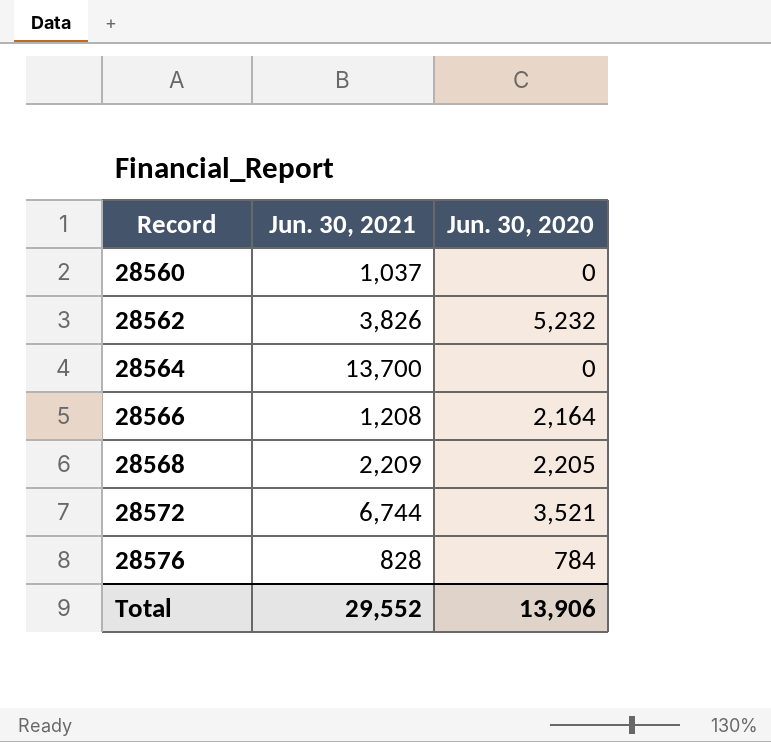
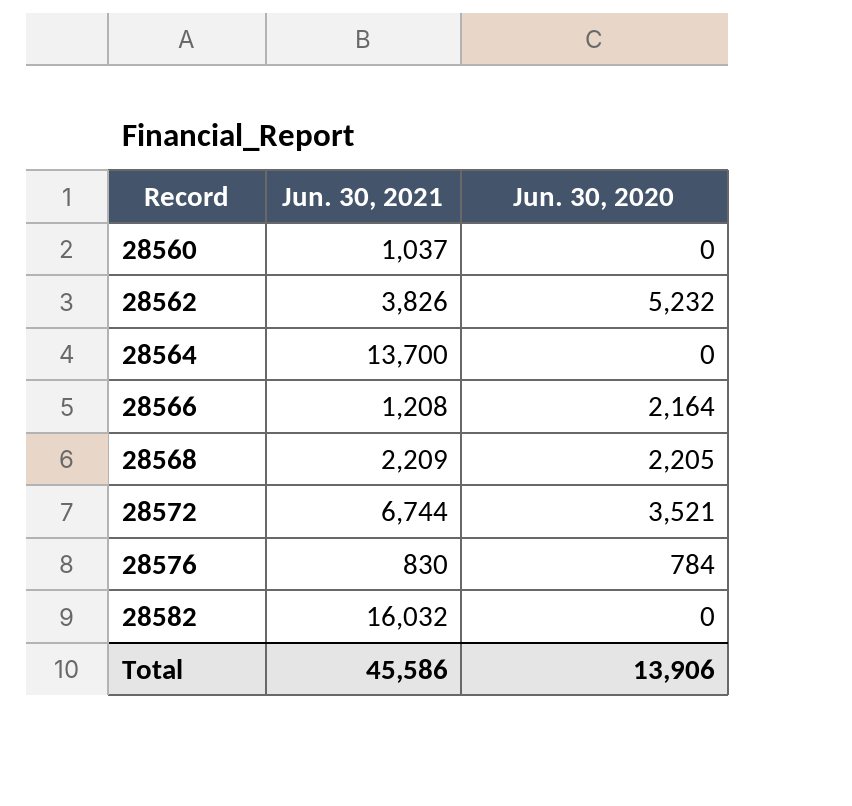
28576 | Jun. 30, 2021: 828 -> 830
row 28582: none -> 16,032 | 0
Total | Jun. 30, 2021: 29,552 -> 45,586

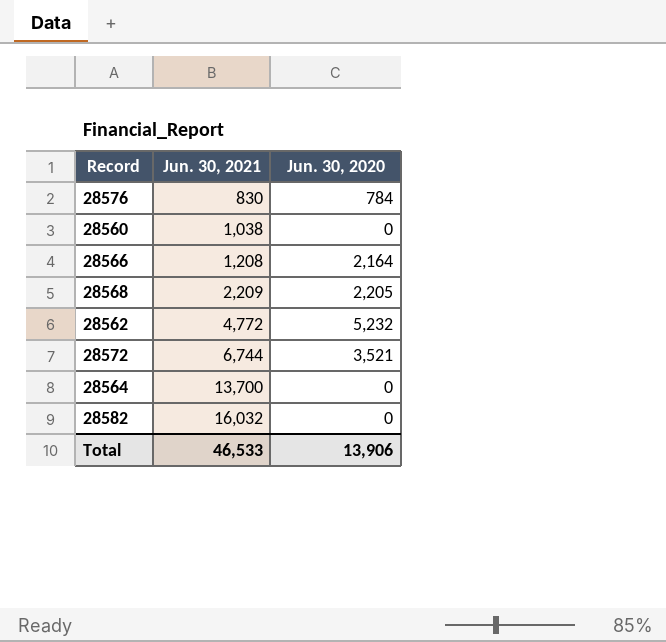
row order: Record ascending -> Jun. 30, 2021 ascending
28560 | Jun. 30, 2021: 1,037 -> 1,038
28562 | Jun. 30, 2021: 3,826 -> 4,772
Total | Jun. 30, 2021: 45,586 -> 46,533

